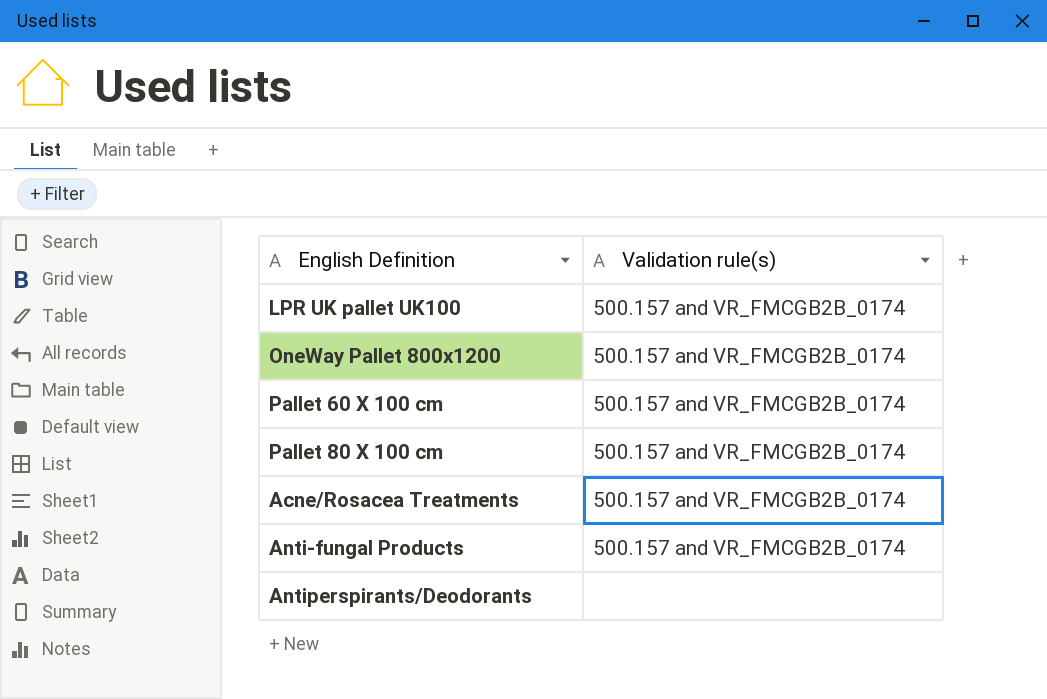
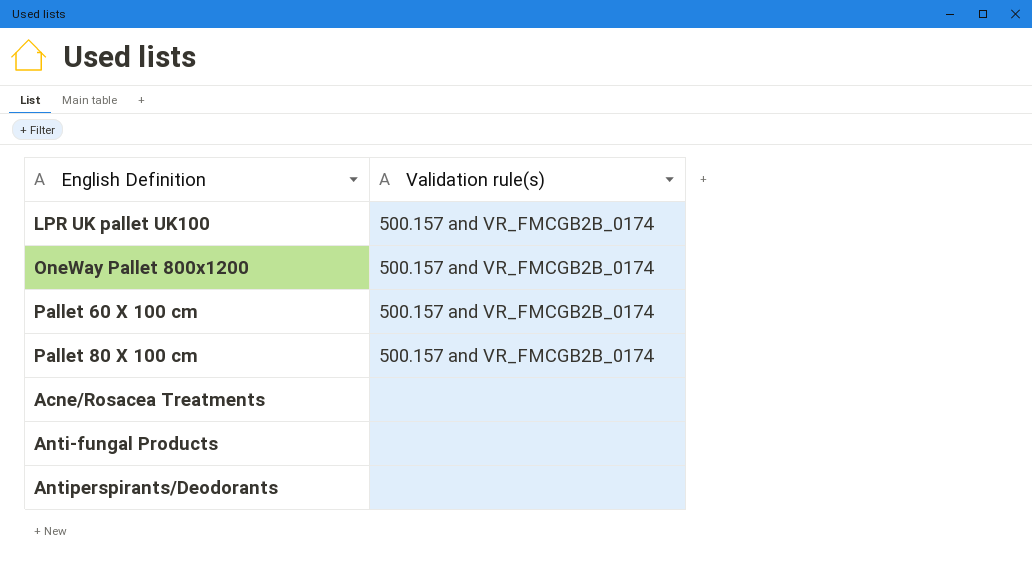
Acne/Rosacea Treatments | Validation rule(s): 500.157 and VR_FMCGB2B_0174 -> none
Anti-fungal Products | Validation rule(s): 500.157 and VR_FMCGB2B_0174 -> none

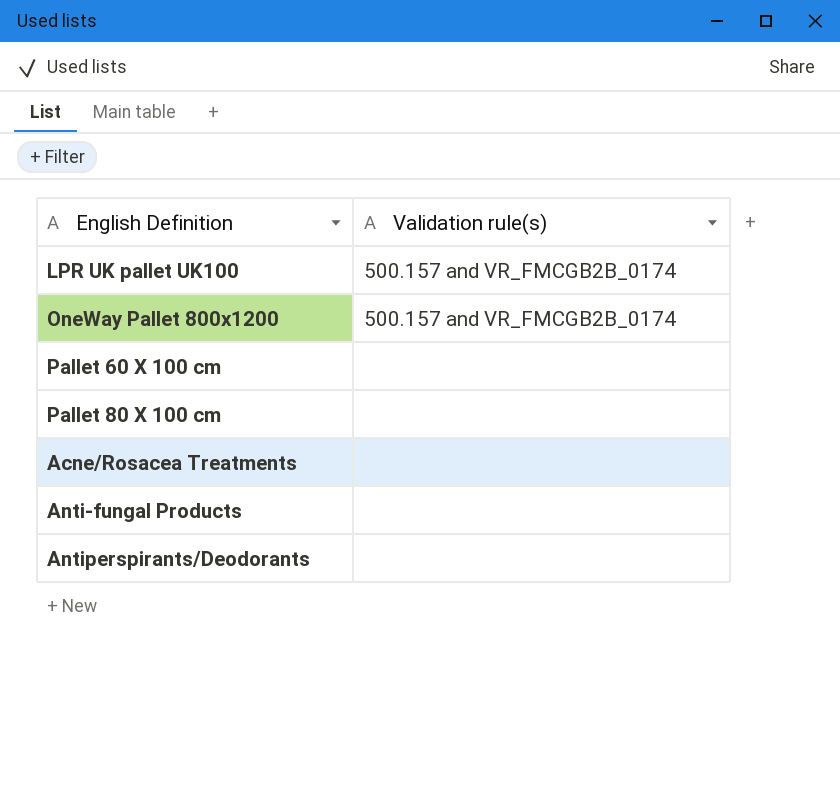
Pallet 60 X 100 cm | Validation rule(s): 500.157 and VR_FMCGB2B_0174 -> none
Pallet 80 X 100 cm | Validation rule(s): 500.157 and VR_FMCGB2B_0174 -> none

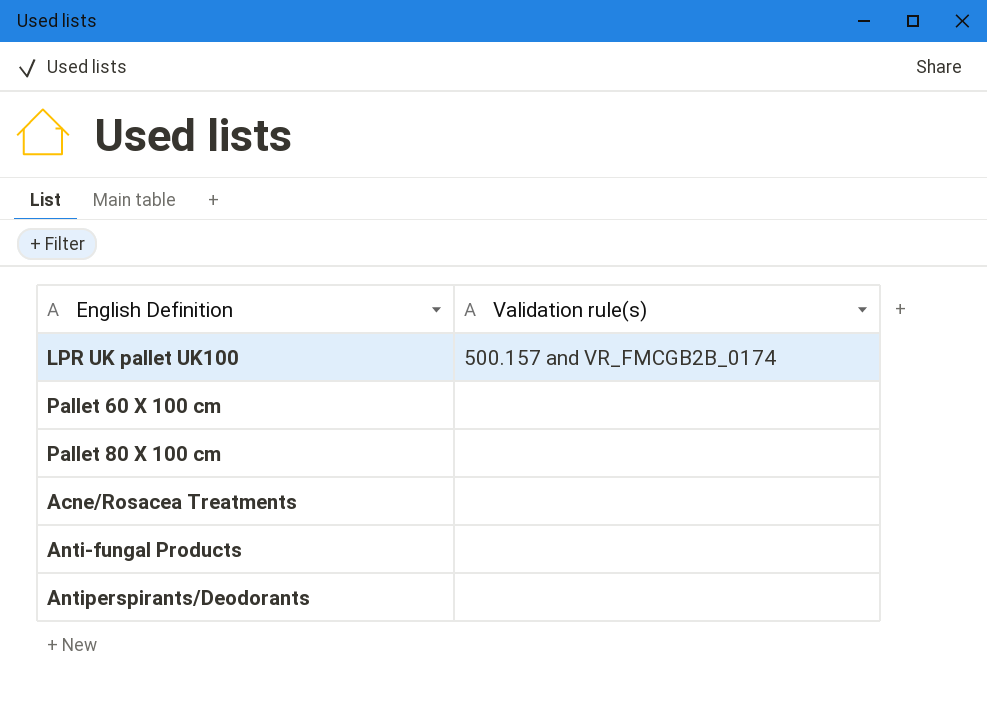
row OneWay Pallet 800x1200: 500.157 and VR_FMCGB2B_0174 -> none

